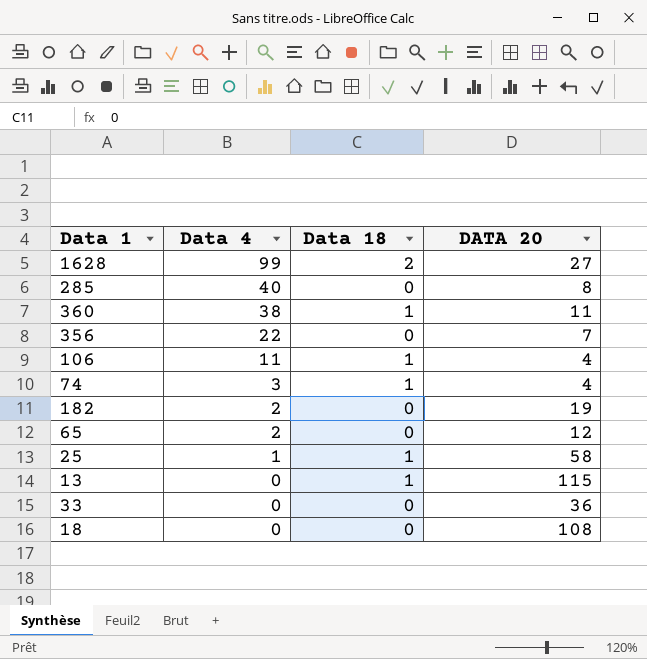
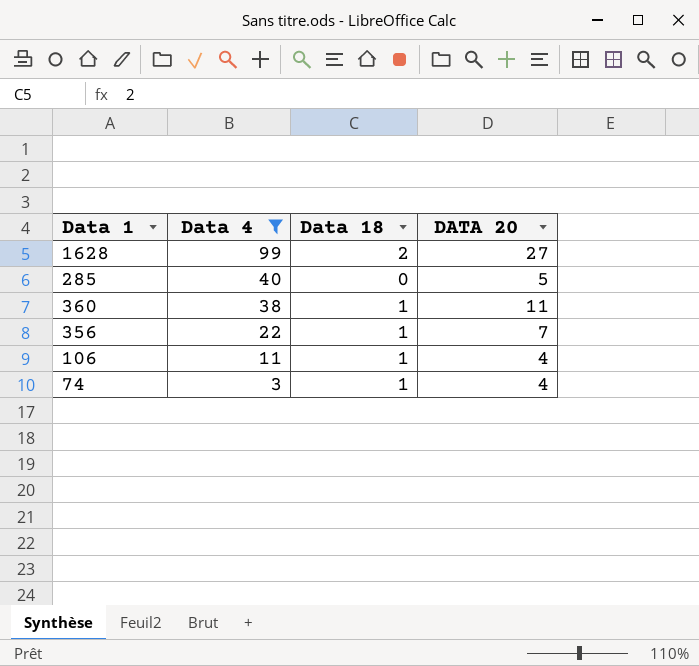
filter: none -> Data 4 >= 3
285 | DATA 20: 8 -> 5
356 | Data 18: 0 -> 1

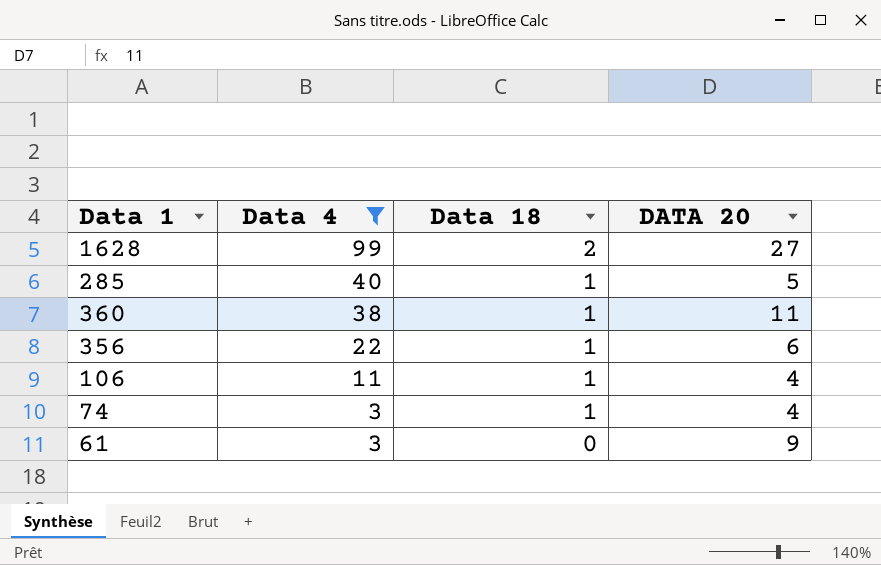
285 | Data 18: 0 -> 1
356 | DATA 20: 7 -> 6
row 61: none -> 3 | 0 | 9

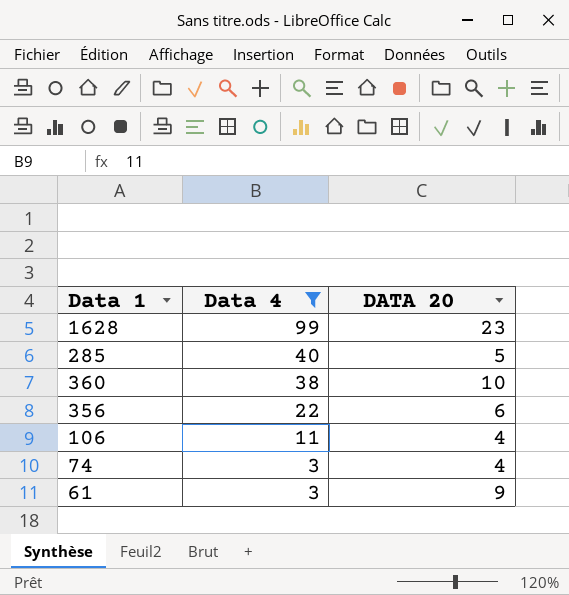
column Data 18 | position: 3 -> none
1628 | DATA 20: 27 -> 23
360 | DATA 20: 11 -> 10

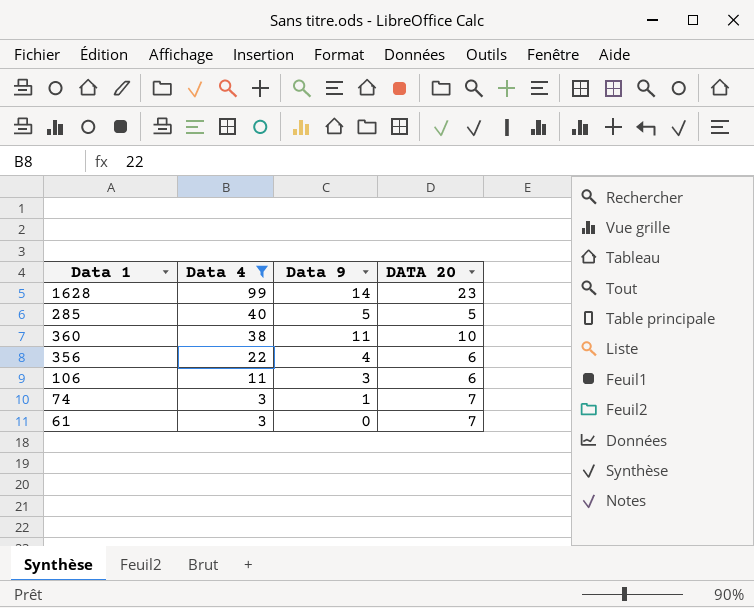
column Data 9 | position: none -> 3
106 | DATA 20: 4 -> 6
74 | DATA 20: 4 -> 7
61 | DATA 20: 9 -> 7

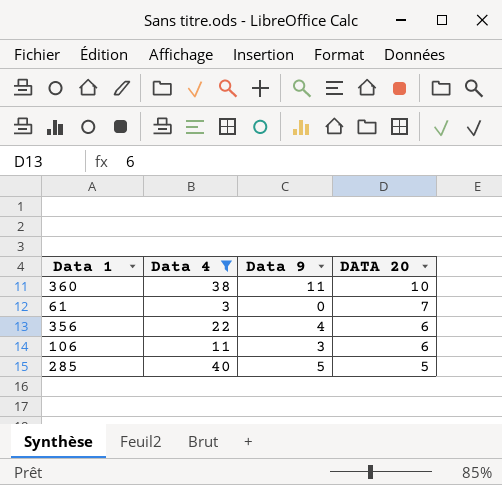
row order: Data 4 descending -> DATA 20 descending
row 1628: 99 | 14 | 23 -> none
row 74: 3 | 1 | 7 -> none

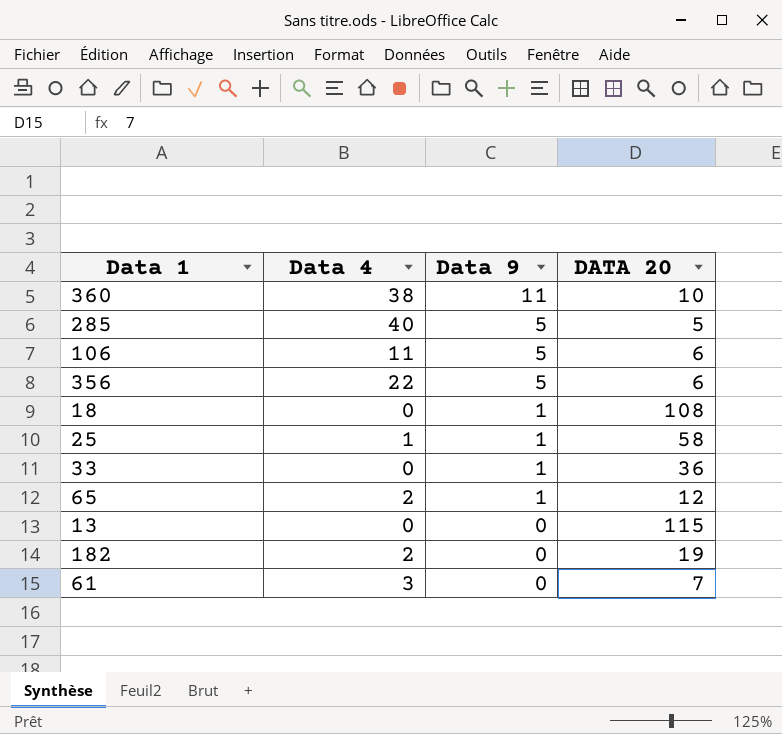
filter: Data 4 >= 3 -> none
row order: DATA 20 descending -> Data 9 descending
106 | Data 9: 3 -> 5
356 | Data 9: 4 -> 5

